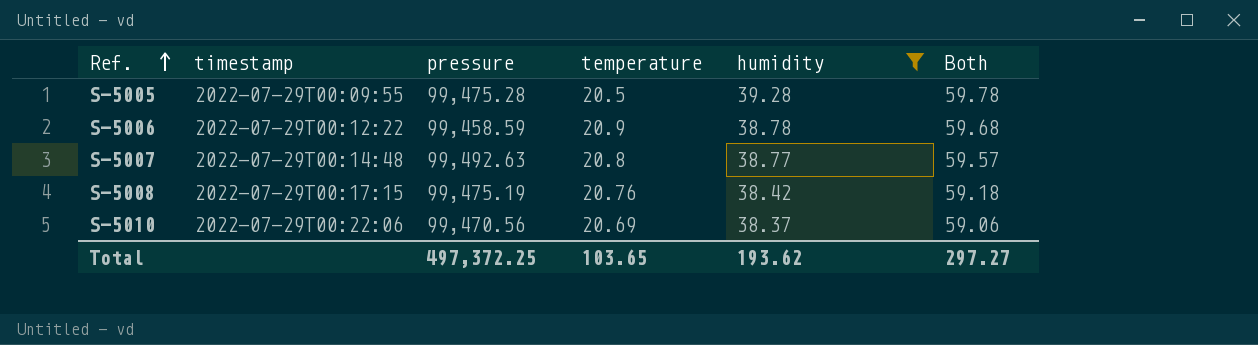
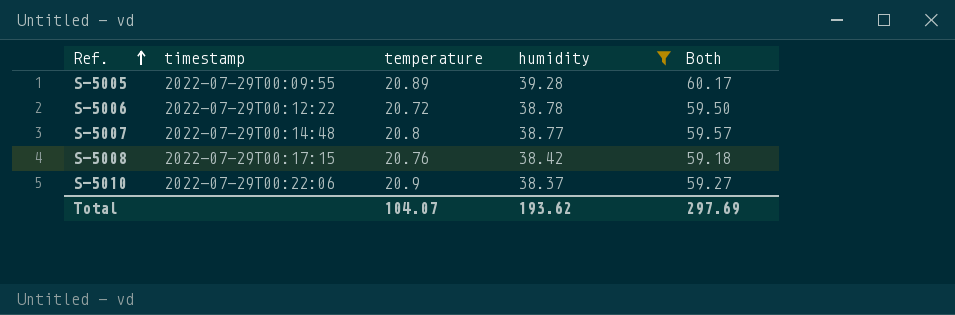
column pressure | position: 3 -> none
S-5005 | temperature: 20.5 -> 20.89
S-5005 | Both: 59.78 -> 60.17
S-5006 | temperature: 20.9 -> 20.72
S-5006 | Both: 59.68 -> 59.50
S-5010 | temperature: 20.69 -> 20.9
S-5010 | Both: 59.06 -> 59.27
Total | temperature: 103.65 -> 104.07
Total | Both: 297.27 -> 297.69

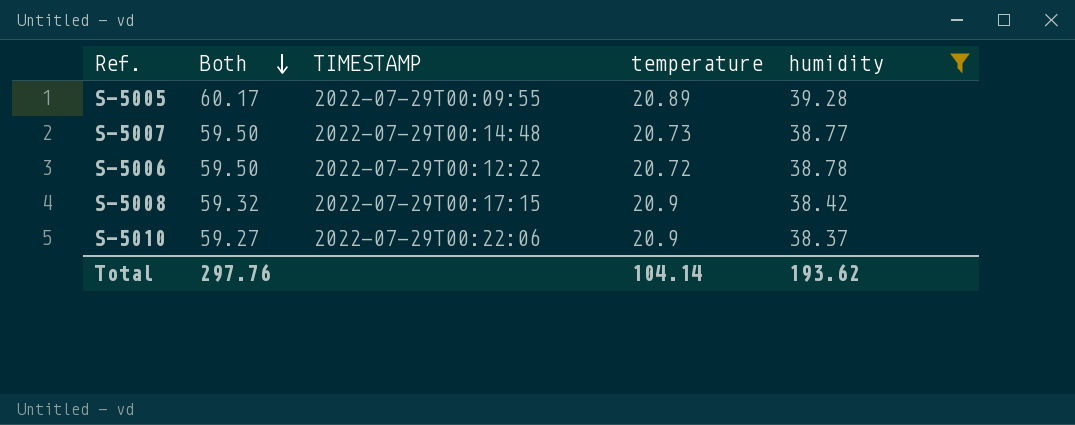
row order: Ref. ascending -> Both descending
column Both | position: 5 -> 2
column name: timestamp -> TIMESTAMP
S-5007 | Both: 59.57 -> 59.50
S-5007 | temperature: 20.8 -> 20.73
S-5008 | Both: 59.18 -> 59.32
S-5008 | temperature: 20.76 -> 20.9
Total | Both: 297.69 -> 297.76
Total | temperature: 104.07 -> 104.14

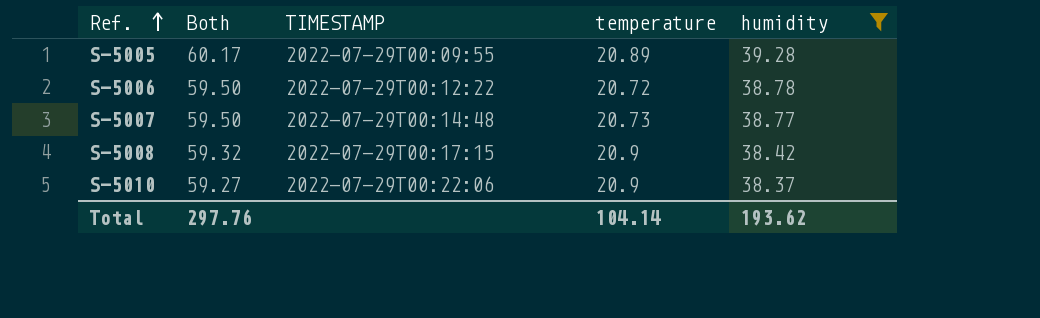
row order: Both descending -> Ref. ascending

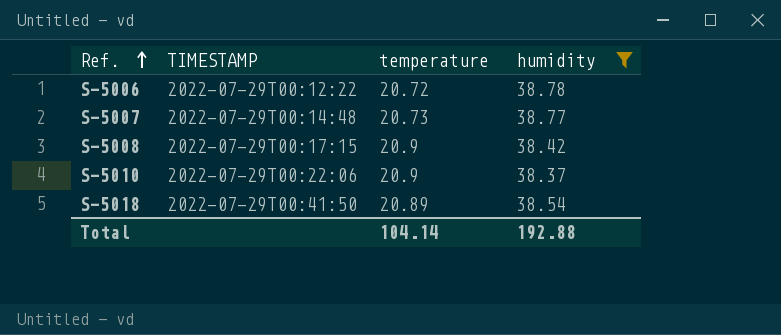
column Both | formula: [temperature] + [humidity] -> none
row S-5005: 60.17 | 2022-07-29T00:09:55 | 20.89 | 39.28 -> none
row S-5018: none -> 2022-07-29T00:41:50 | 20.89 | 38.54
Total | humidity: 193.62 -> 192.88

